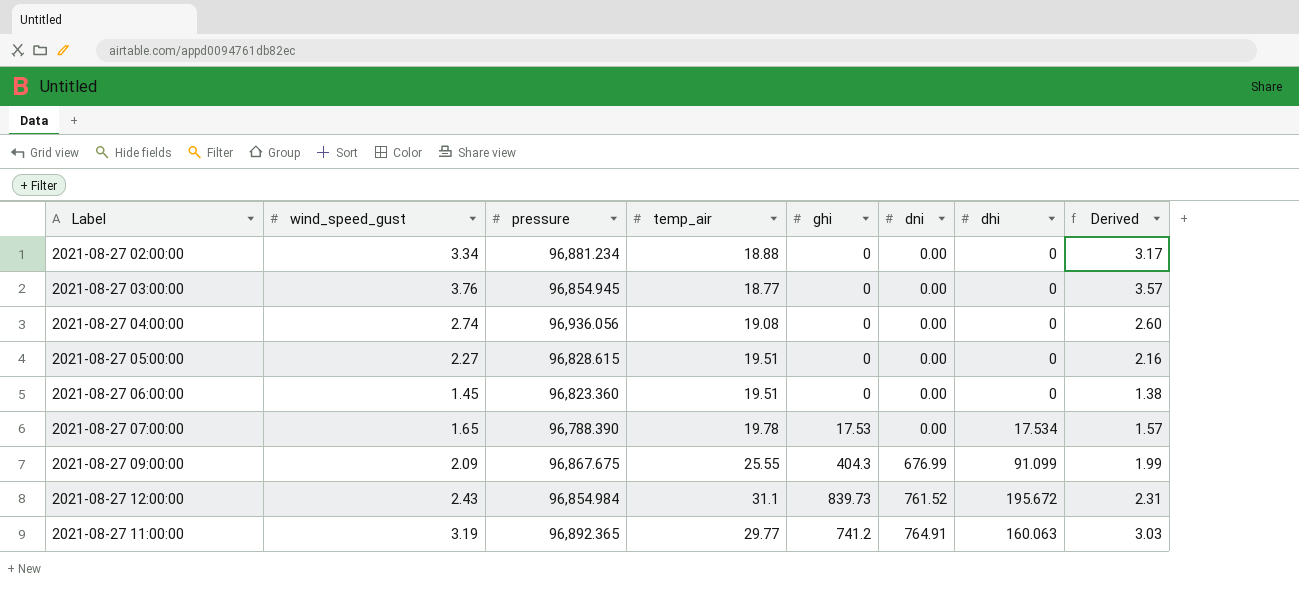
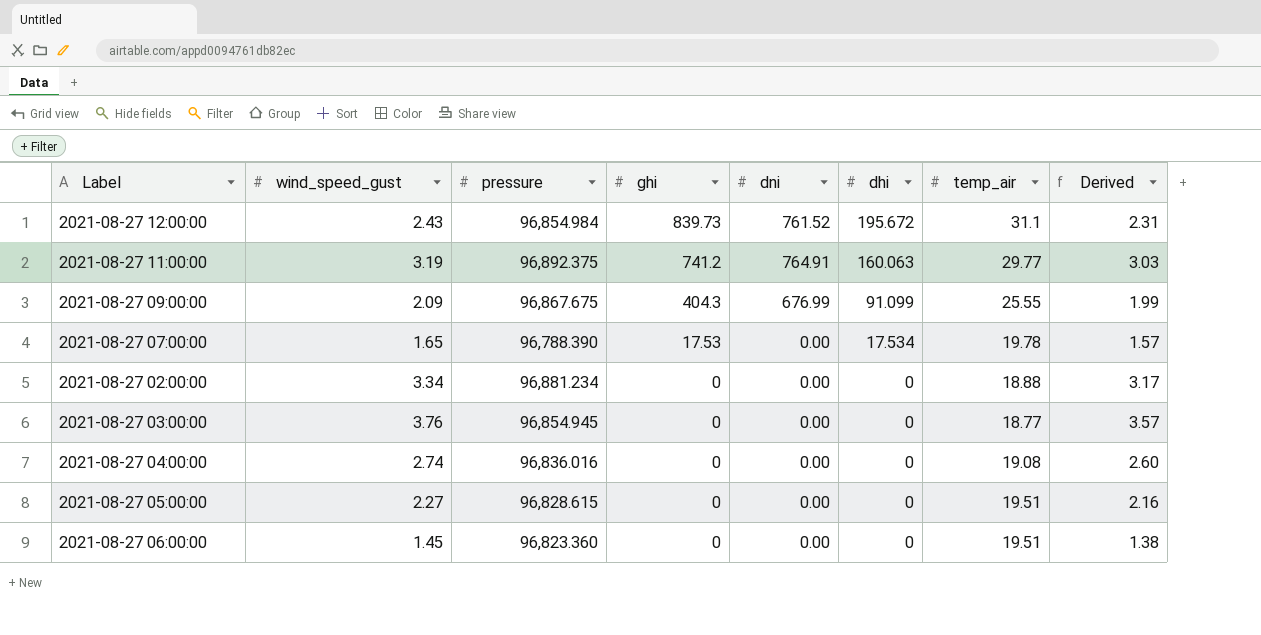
row order: dni ascending -> ghi descending
column temp_air | position: 4 -> 7
2021-08-27 11:00:00 | pressure: 96,892.365 -> 96,892.375
2021-08-27 04:00:00 | pressure: 96,936.056 -> 96,836.016

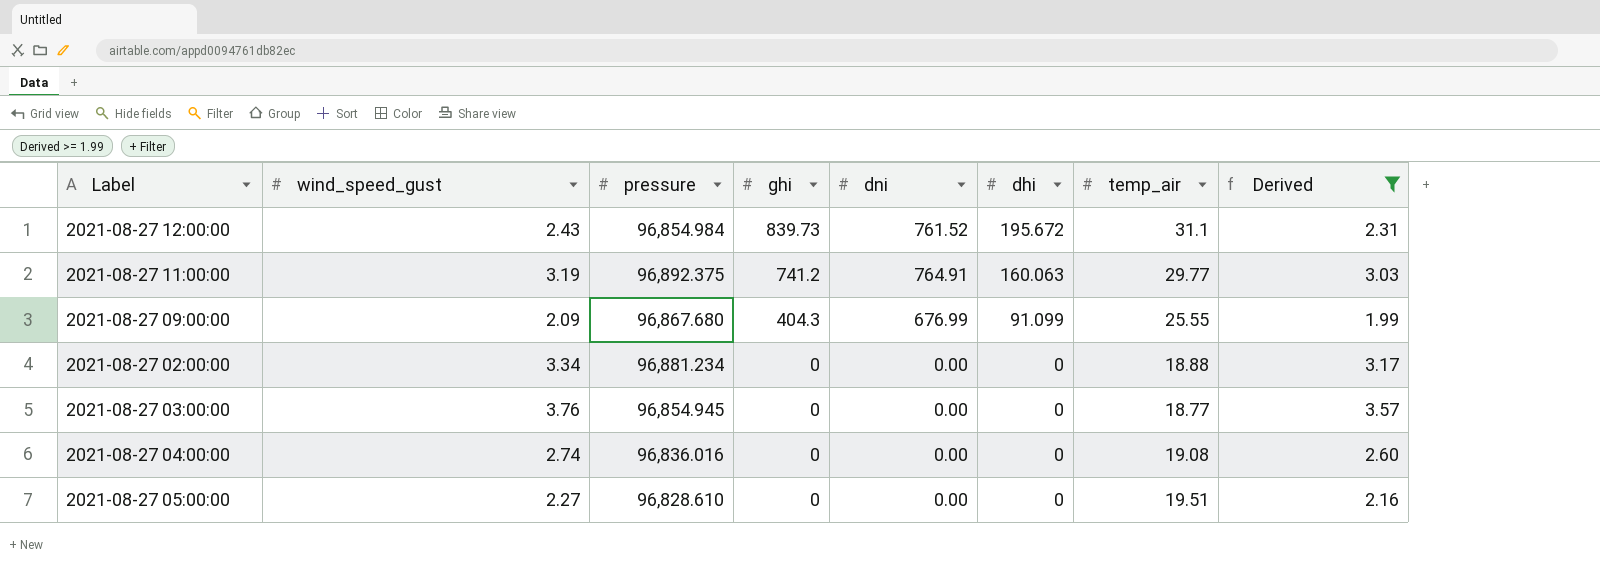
filter: none -> Derived >= 1.99
2021-08-27 09:00:00 | pressure: 96,867.675 -> 96,867.680
2021-08-27 05:00:00 | pressure: 96,828.615 -> 96,828.610

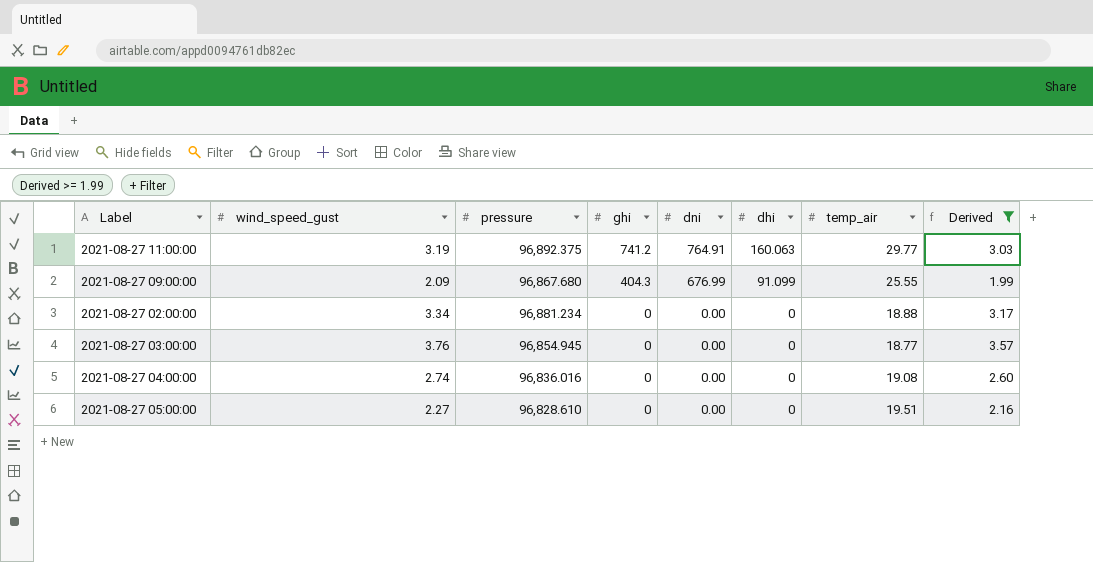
row 2021-08-27 12:00:00: 2.43 | 96,854.984 | 839.73 | 761.52 | 195.672 | 31.1 | 2.31 -> none

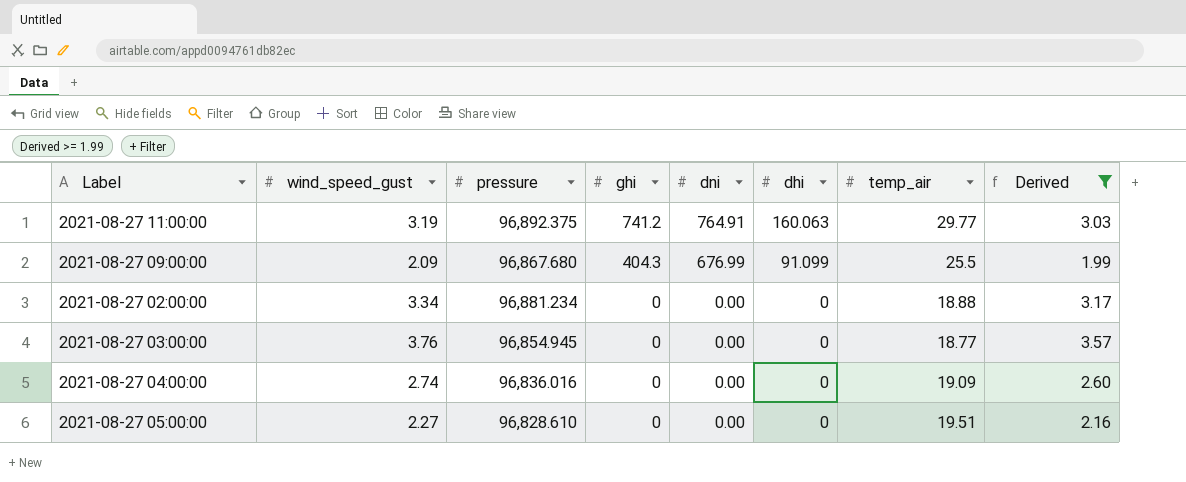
2021-08-27 09:00:00 | temp_air: 25.55 -> 25.5
2021-08-27 04:00:00 | temp_air: 19.08 -> 19.09

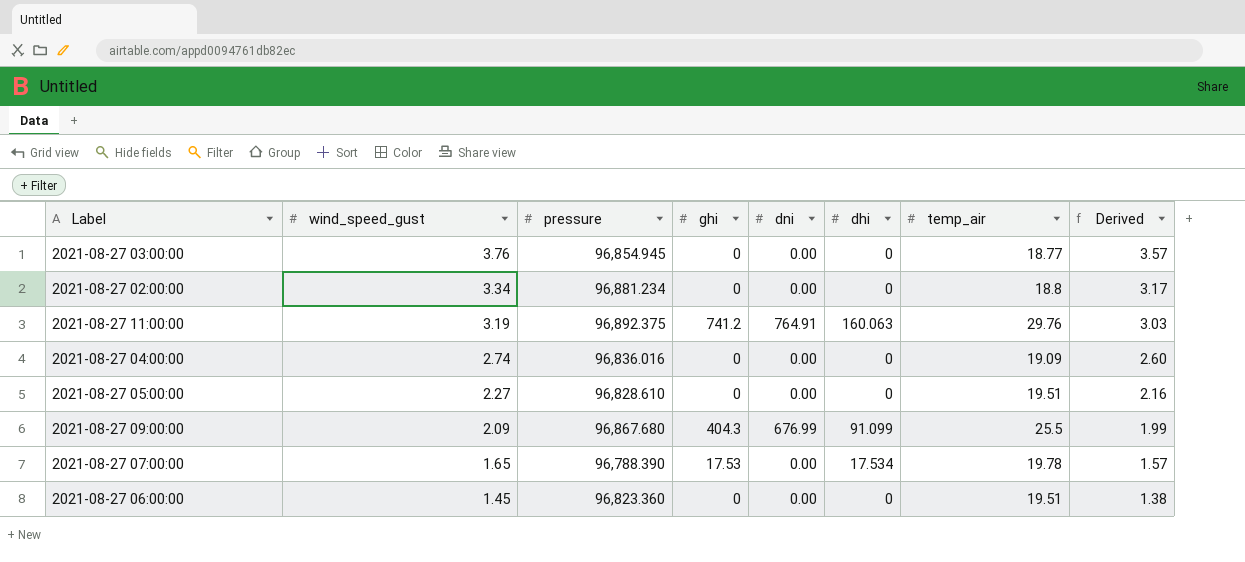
filter: Derived >= 1.99 -> none
row order: ghi descending -> wind_speed_gust descending
2021-08-27 02:00:00 | temp_air: 18.88 -> 18.8
2021-08-27 11:00:00 | temp_air: 29.77 -> 29.76

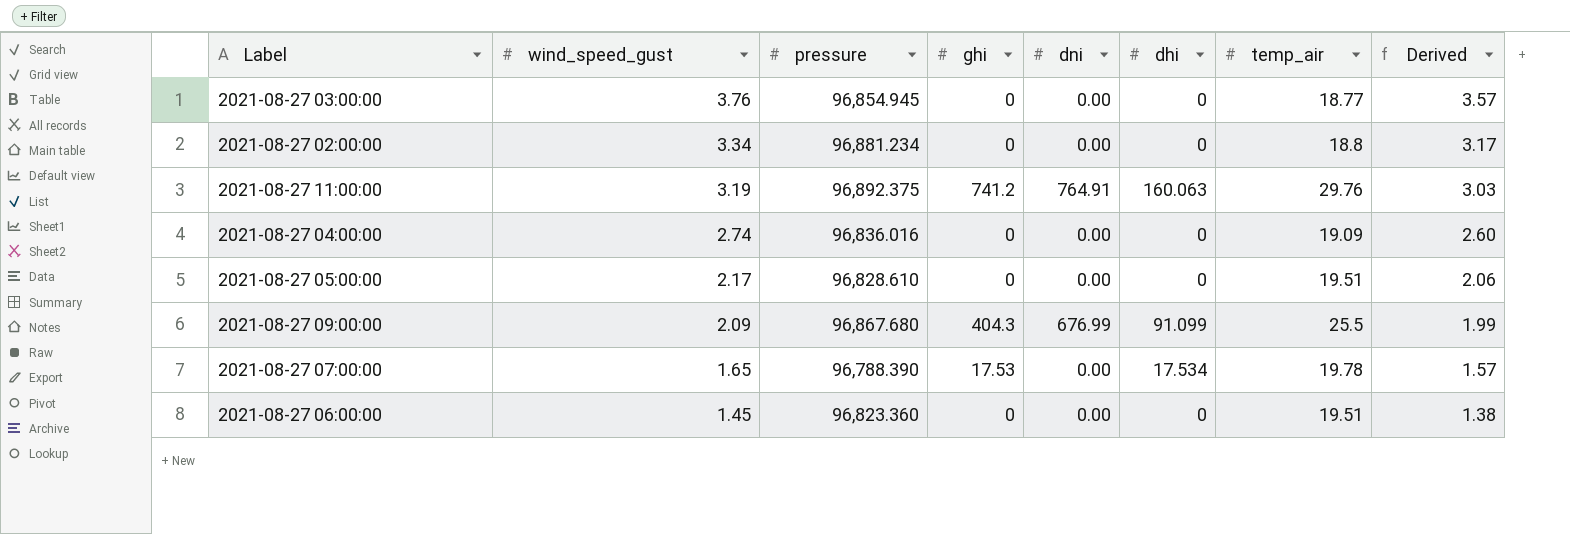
2021-08-27 05:00:00 | wind_speed_gust: 2.27 -> 2.17
2021-08-27 05:00:00 | Derived: 2.16 -> 2.06

